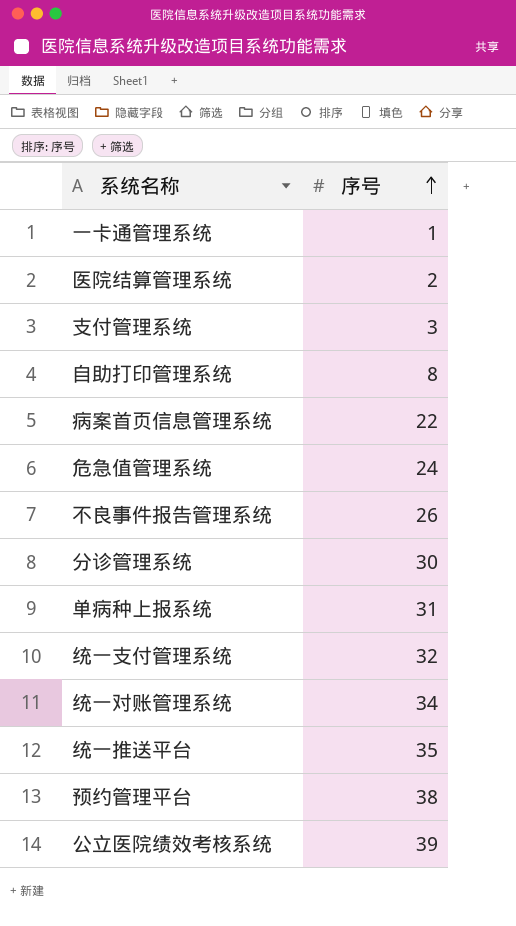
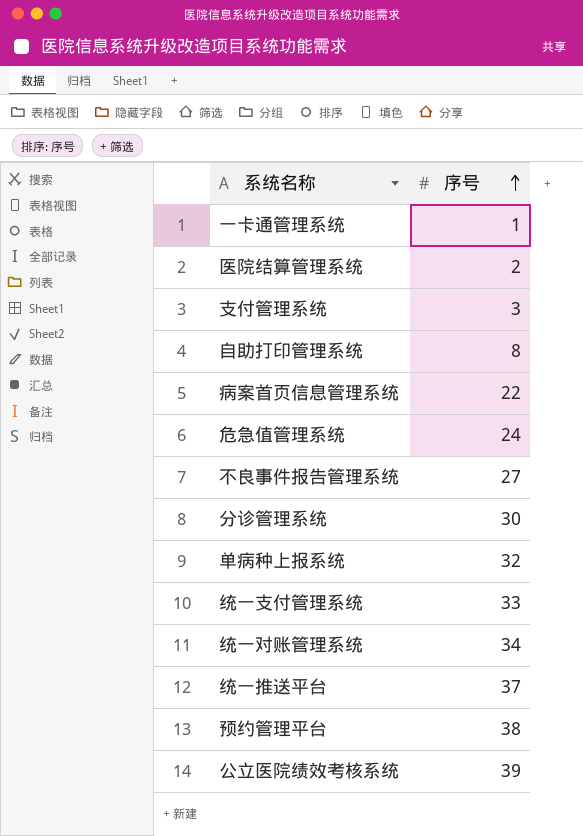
不良事件报告管理系统 | 序号: 26 -> 27
单病种上报系统 | 序号: 31 -> 32
统一支付管理系统 | 序号: 32 -> 33
统一推送平台 | 序号: 35 -> 37

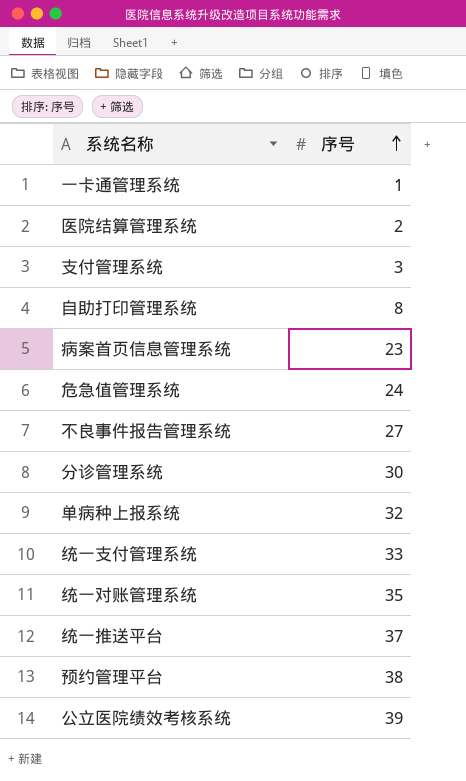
病案首页信息管理系统 | 序号: 22 -> 23
统一对账管理系统 | 序号: 34 -> 35

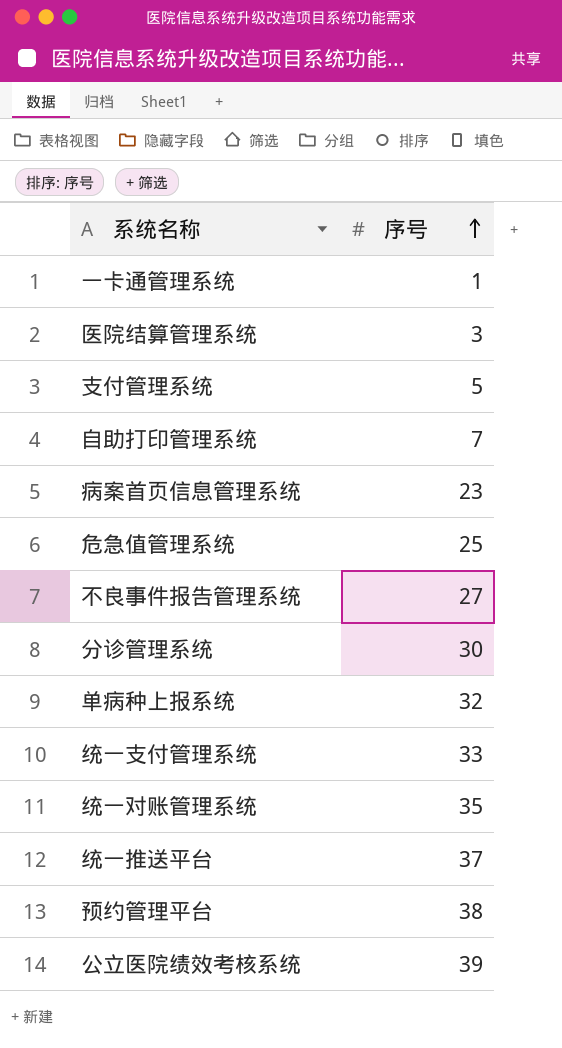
医院结算管理系统 | 序号: 2 -> 3
支付管理系统 | 序号: 3 -> 5
自助打印管理系统 | 序号: 8 -> 7
危急值管理系统 | 序号: 24 -> 25

